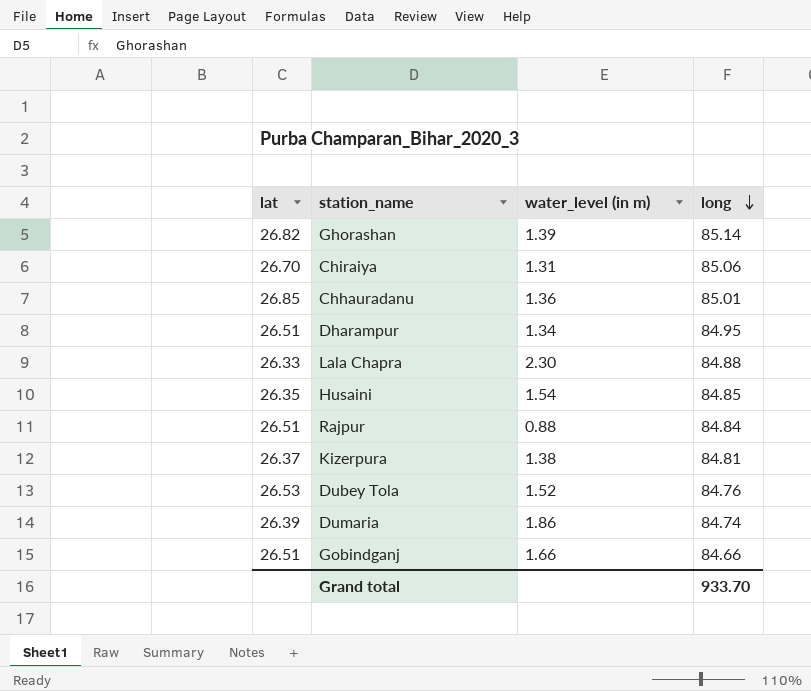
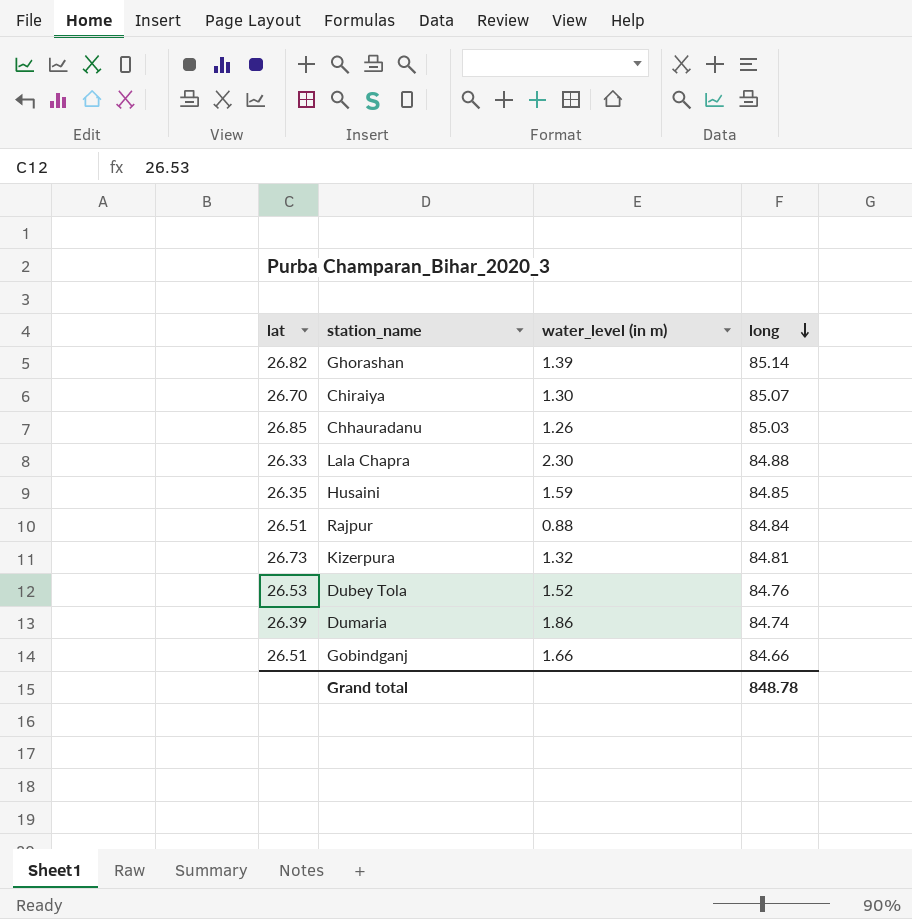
row Dharampur: 26.51 | 1.34 | 84.95 -> none
Chiraiya | water_level (in m): 1.31 -> 1.30
Chiraiya | long: 85.06 -> 85.07
Chhauradanu | water_level (in m): 1.36 -> 1.26
Chhauradanu | long: 85.01 -> 85.03
Husaini | water_level (in m): 1.54 -> 1.59
Kizerpura | lat: 26.37 -> 26.73
Kizerpura | water_level (in m): 1.38 -> 1.32
Grand total | long: 933.70 -> 848.78

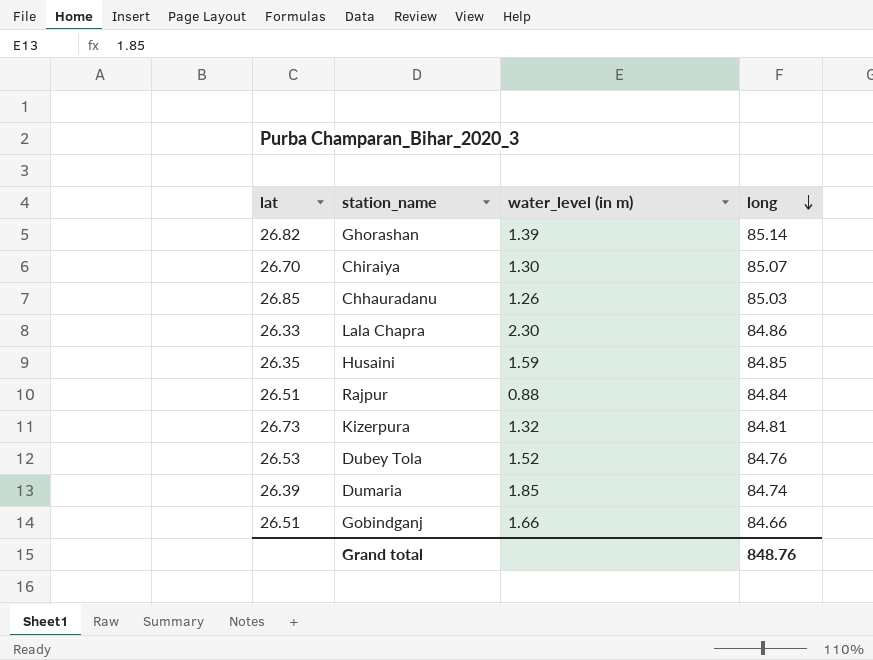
Lala Chapra | long: 84.88 -> 84.86
Dumaria | water_level (in m): 1.86 -> 1.85
Grand total | long: 848.78 -> 848.76

